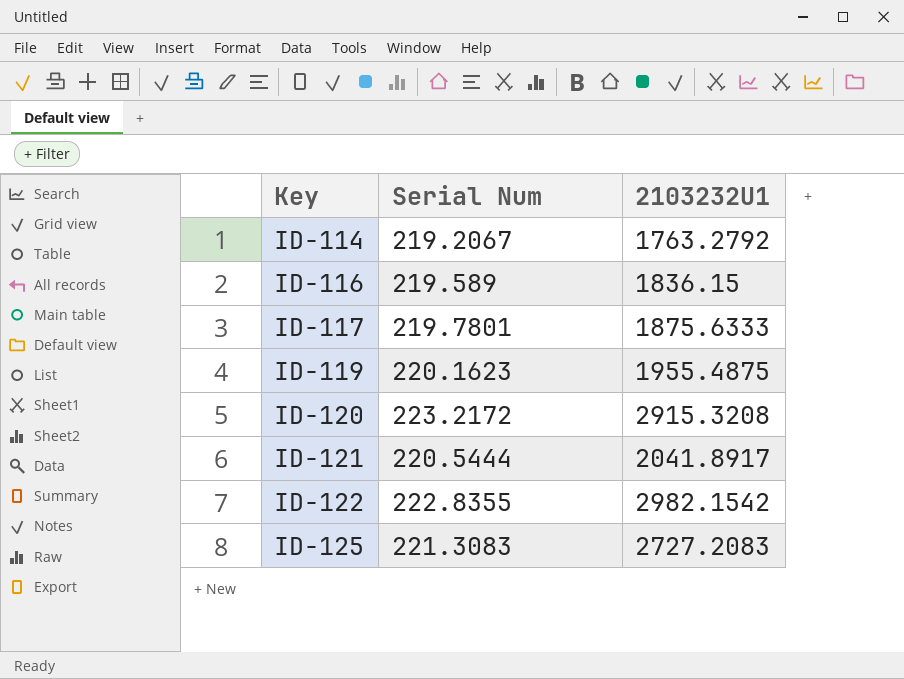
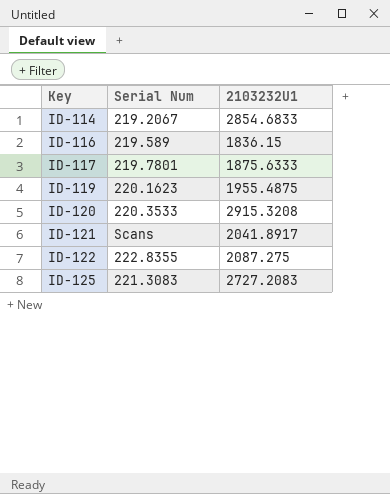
ID-114 | 2103232U1: 1763.2792 -> 2854.6833
ID-120 | Serial Num: 223.2172 -> 220.3533
ID-121 | Serial Num: 220.5444 -> Scans
ID-122 | 2103232U1: 2982.1542 -> 2087.275

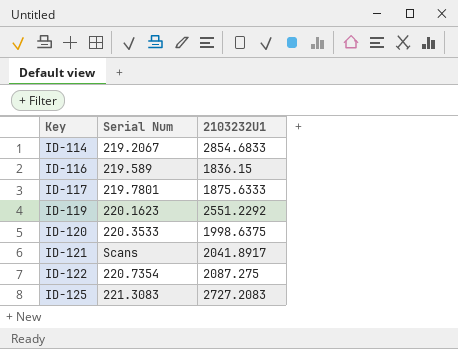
ID-119 | 2103232U1: 1955.4875 -> 2551.2292
ID-120 | 2103232U1: 2915.3208 -> 1998.6375
ID-122 | Serial Num: 222.8355 -> 220.7354

